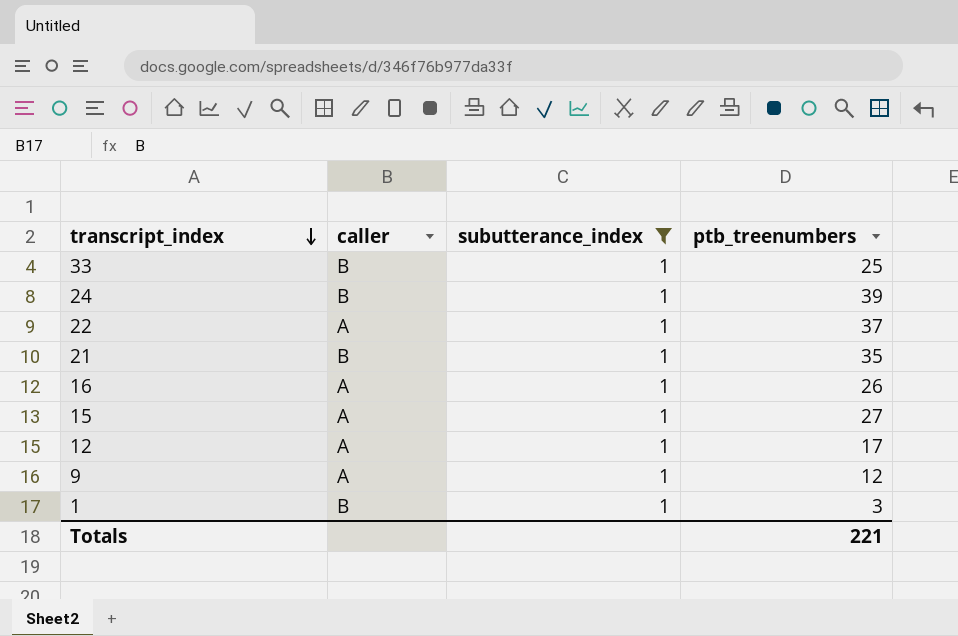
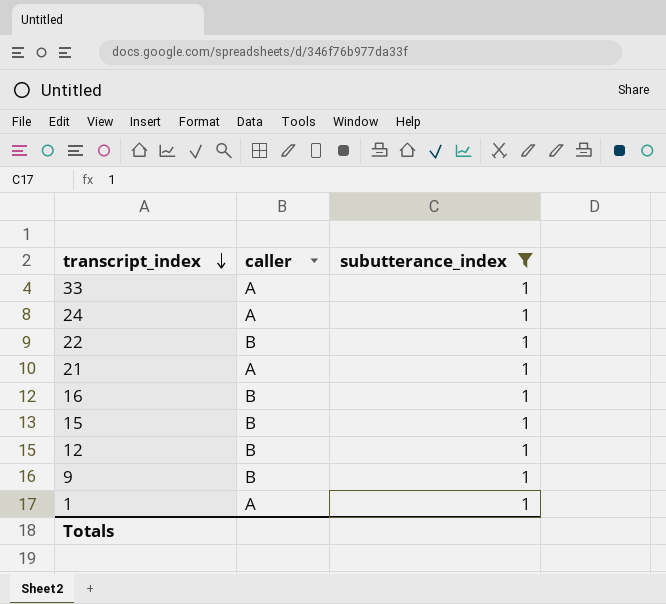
column ptb_treenumbers | position: 4 -> none
33 | caller: B -> A
24 | caller: B -> A
22 | caller: A -> B
21 | caller: B -> A
16 | caller: A -> B
15 | caller: A -> B
12 | caller: A -> B
9 | caller: A -> B
1 | caller: B -> A

